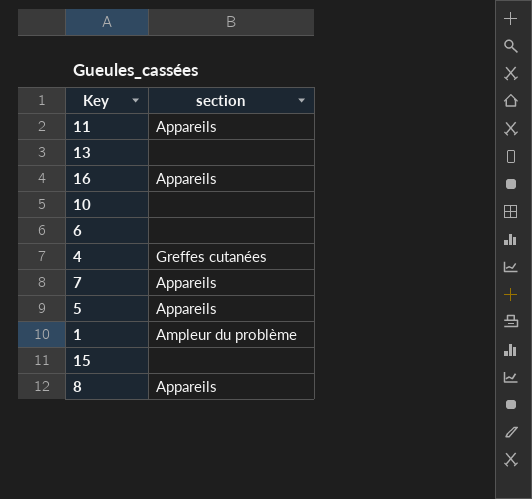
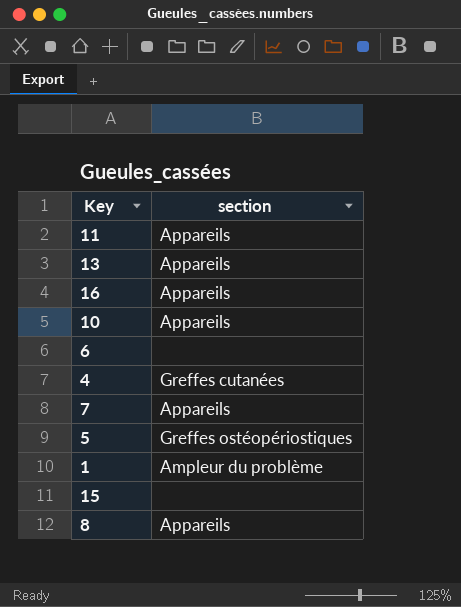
13 | section: none -> Appareils
10 | section: none -> Appareils
5 | section: Appareils -> Greffes ostéopériostiques

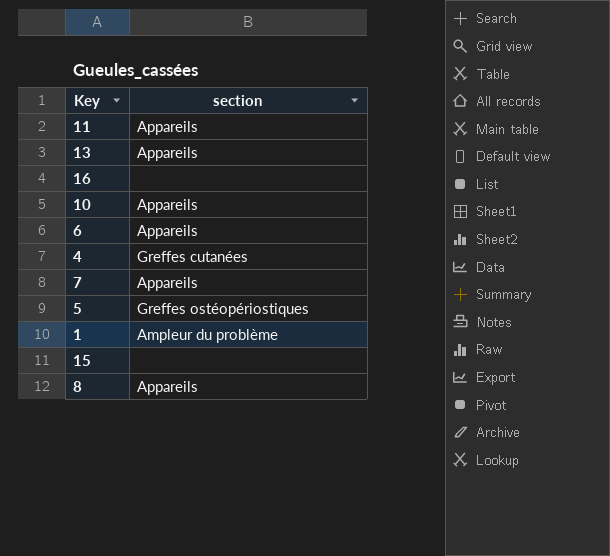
16 | section: Appareils -> none
6 | section: none -> Appareils

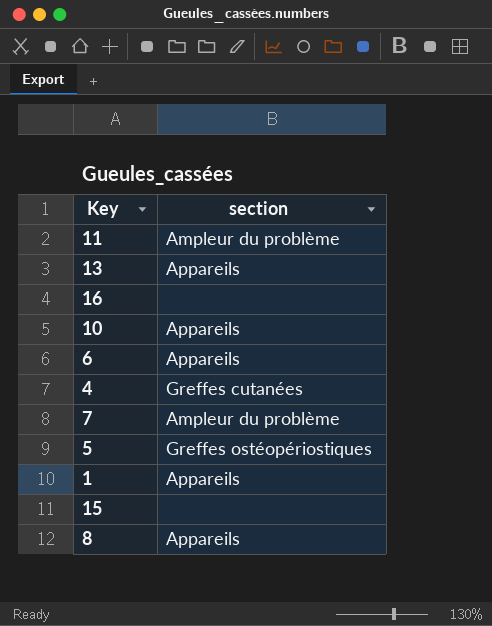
11 | section: Appareils -> Ampleur du problème
7 | section: Appareils -> Ampleur du problème
1 | section: Ampleur du problème -> Appareils

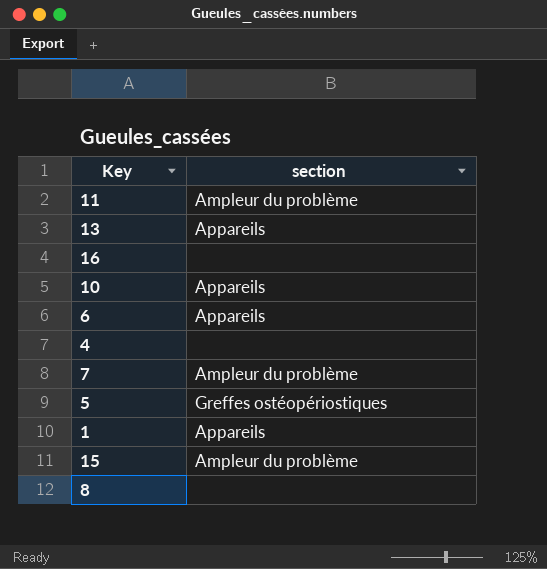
4 | section: Greffes cutanées -> none
15 | section: none -> Ampleur du problème
8 | section: Appareils -> none

